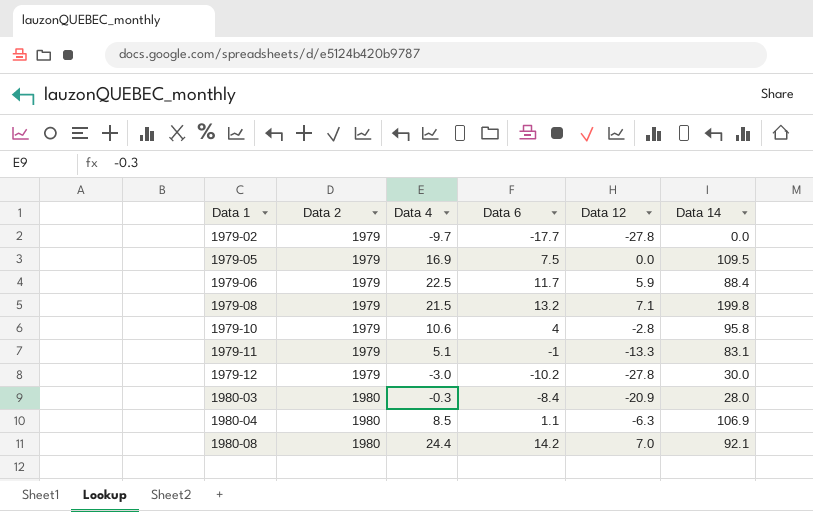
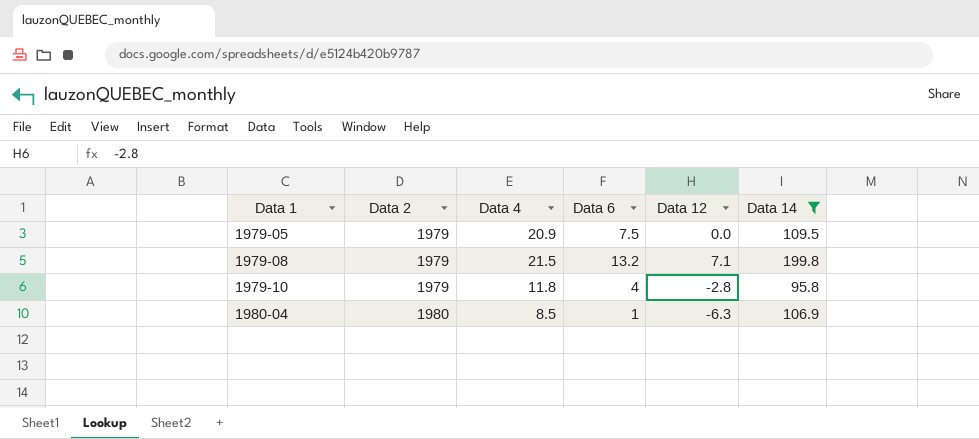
filter: none -> Data 14 >= 95.8
1979-05 | Data 4: 16.9 -> 20.9
1979-10 | Data 4: 10.6 -> 11.8
1980-04 | Data 6: 1.1 -> 1

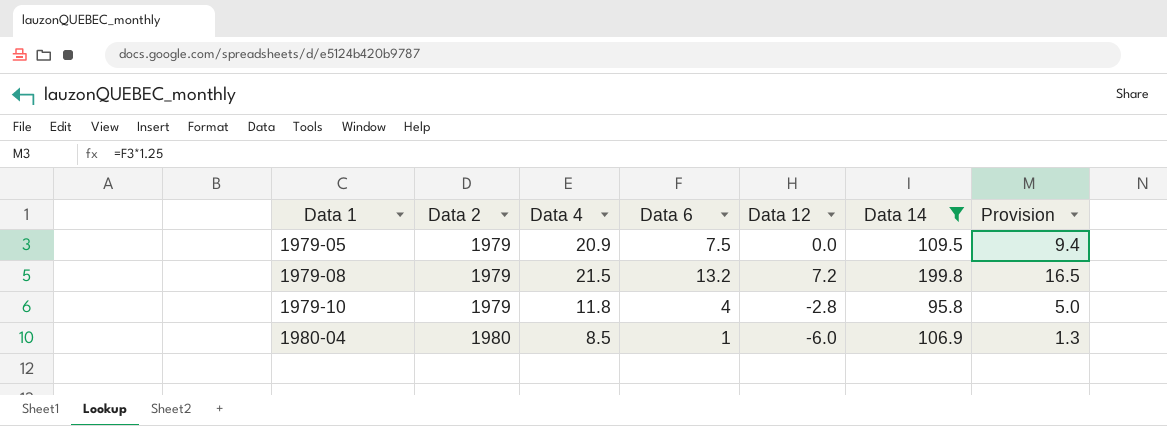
column Provision | formula: none -> [Data 6] * 1.25
1979-08 | Data 12: 7.1 -> 7.2
1980-04 | Data 12: -6.3 -> -6.0

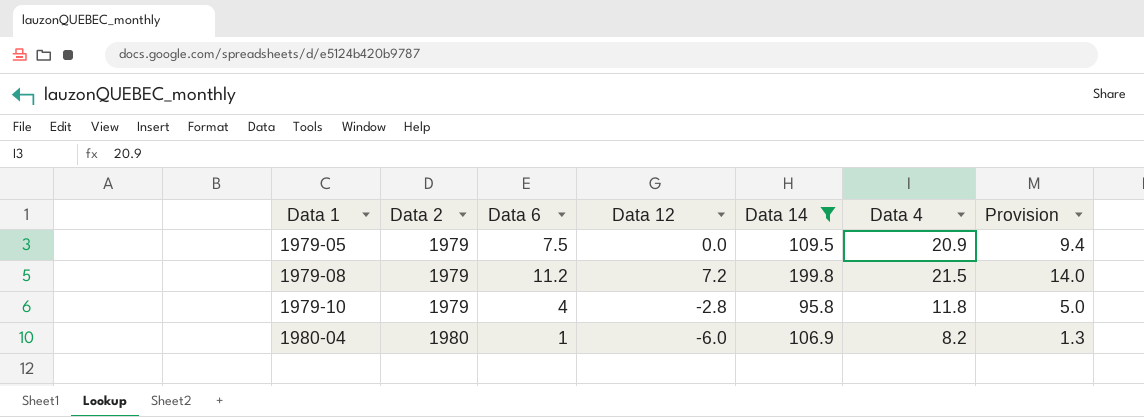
column Data 4 | position: 3 -> 6
1979-08 | Data 6: 13.2 -> 11.2
1979-08 | Provision: 16.5 -> 14.0
1980-04 | Data 4: 8.5 -> 8.2

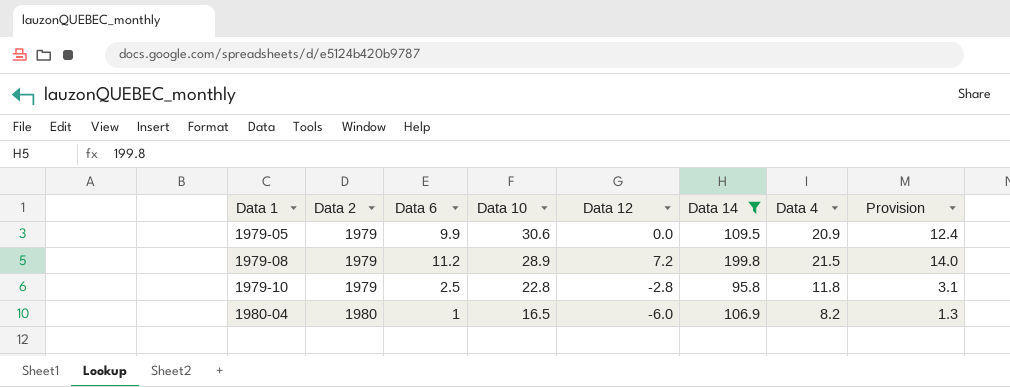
column Data 10 | position: none -> 4
1979-05 | Data 6: 7.5 -> 9.9
1979-05 | Provision: 9.4 -> 12.4
1979-10 | Data 6: 4 -> 2.5
1979-10 | Provision: 5.0 -> 3.1

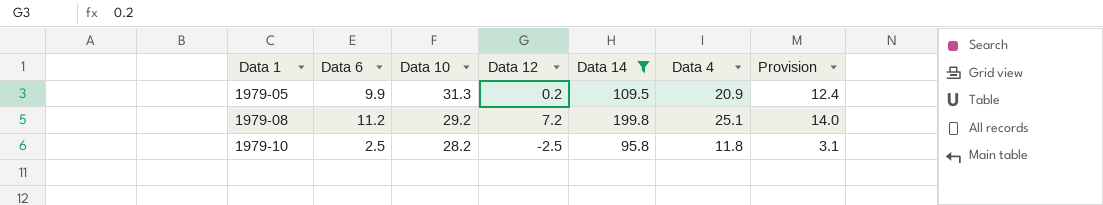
column Data 2 | position: 2 -> none
row 1980-04: 1980 | 1 | 16.5 | -6.0 | 106.9 | 8.2 | 1.3 -> none
1979-05 | Data 10: 30.6 -> 31.3
1979-05 | Data 12: 0.0 -> 0.2
1979-08 | Data 10: 28.9 -> 29.2
1979-08 | Data 4: 21.5 -> 25.1
1979-10 | Data 10: 22.8 -> 28.2
1979-10 | Data 12: -2.8 -> -2.5

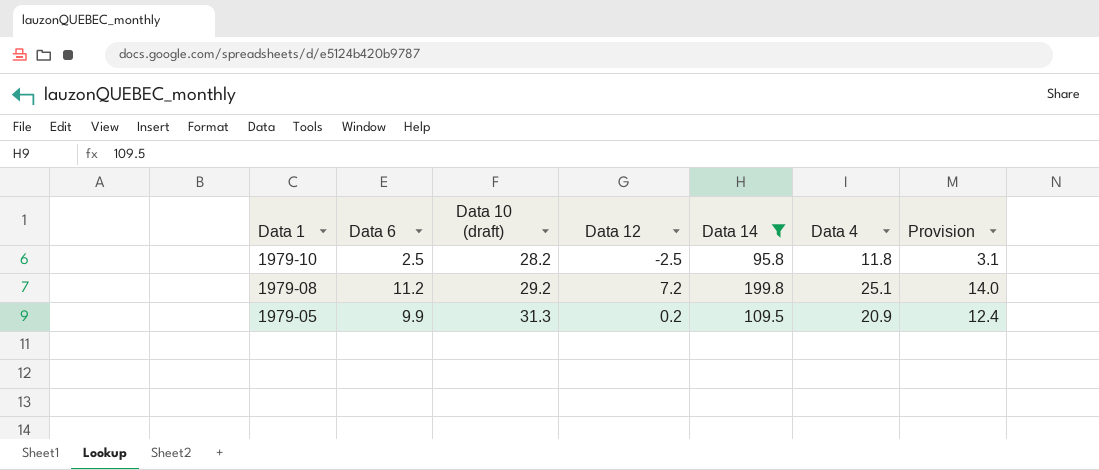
row order: Data 1 ascending -> Data 1 descending
column name: Data 10 -> Data 10 (draft)

